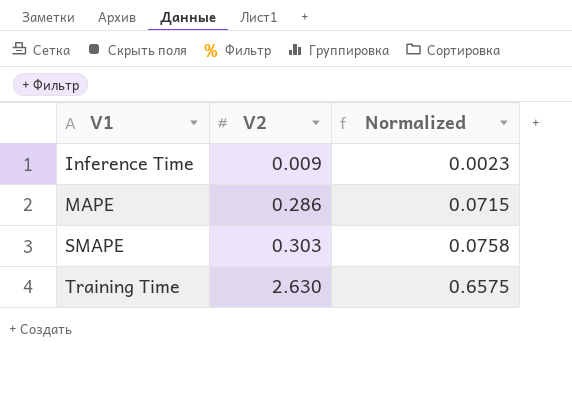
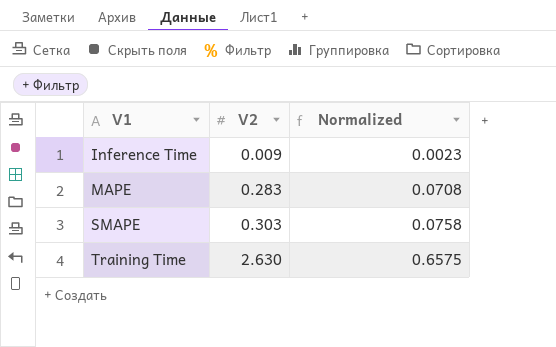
MAPE | V2: 0.286 -> 0.283
MAPE | Normalized: 0.0715 -> 0.0708

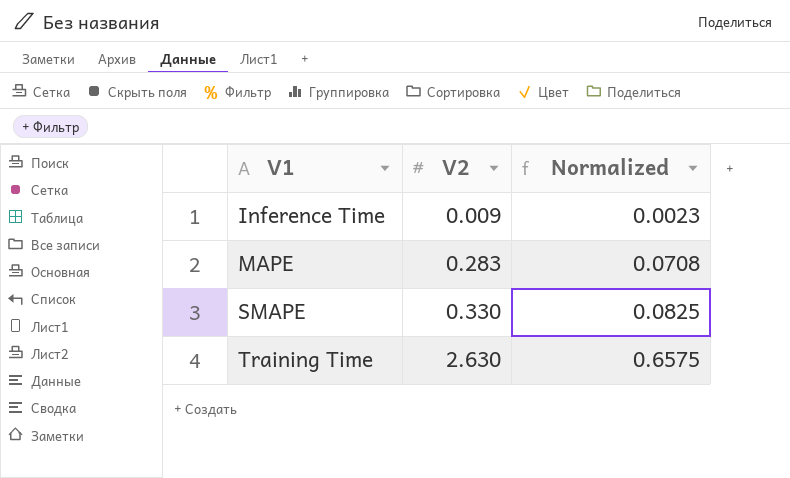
SMAPE | V2: 0.303 -> 0.330
SMAPE | Normalized: 0.0758 -> 0.0825

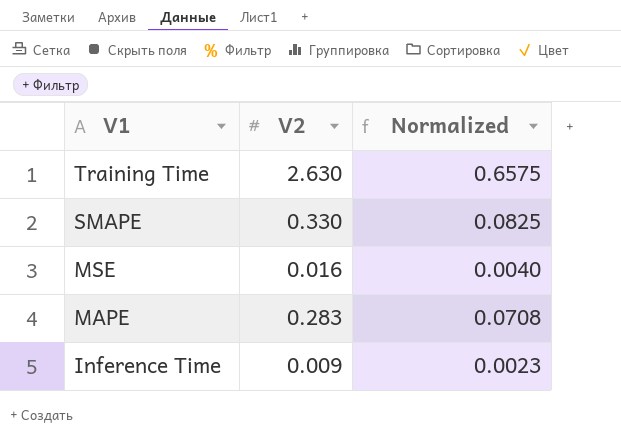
row order: V1 ascending -> V1 descending
row MSE: none -> 0.016 | 0.0040

